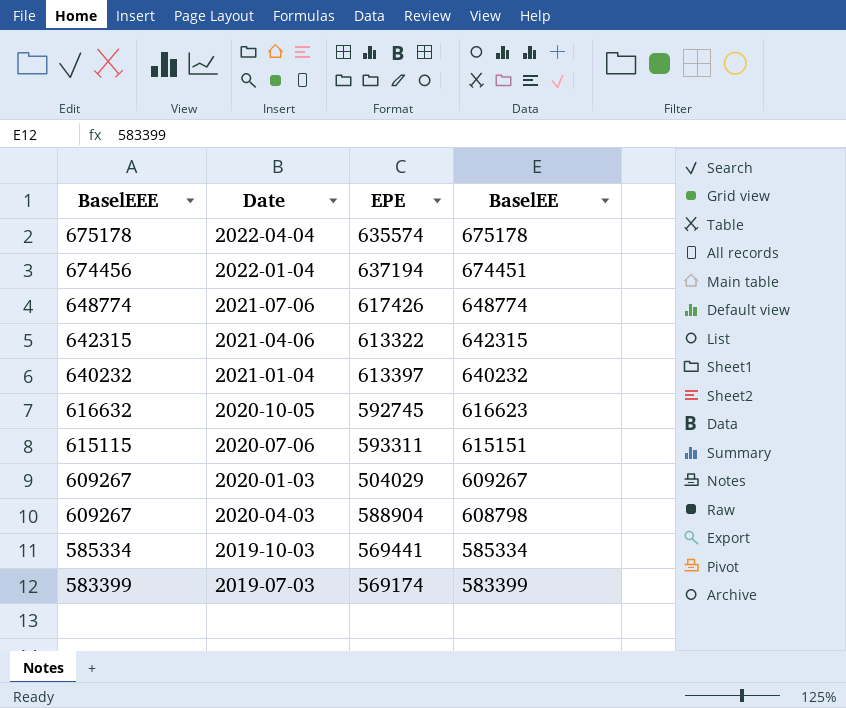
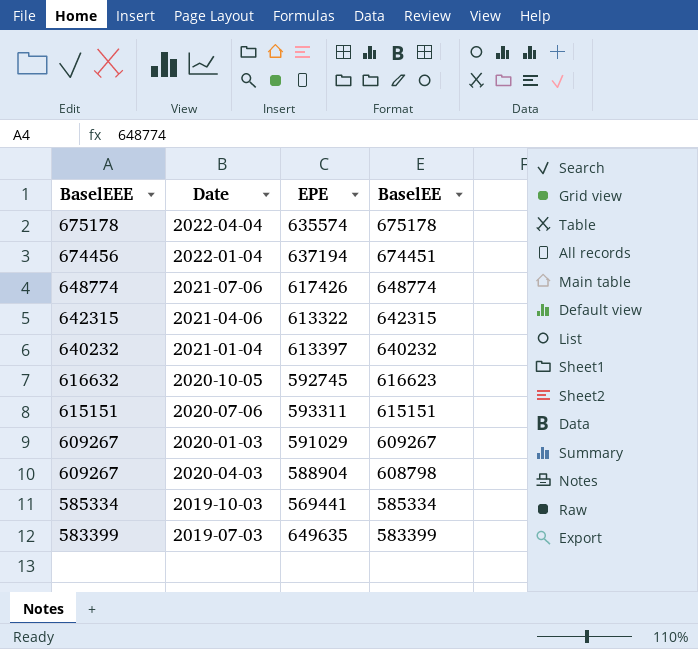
2020-07-06 | BaselEEE: 615115 -> 615151
2020-01-03 | EPE: 504029 -> 591029
2019-07-03 | EPE: 569174 -> 649635

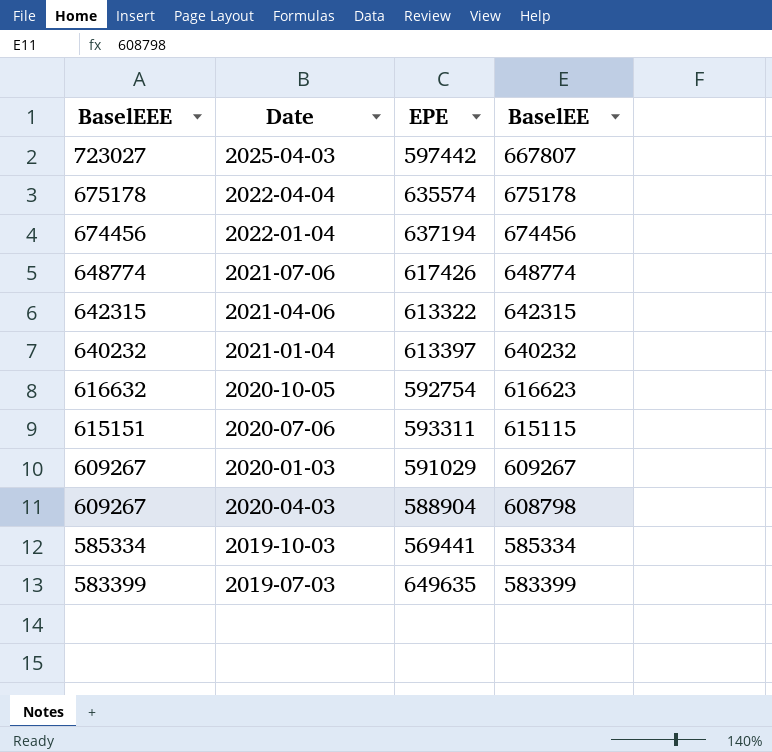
row 2025-04-03: none -> 723027 | 597442 | 667807
2022-01-04 | BaselEE: 674451 -> 674456
2020-10-05 | EPE: 592745 -> 592754
2020-07-06 | BaselEE: 615151 -> 615115

